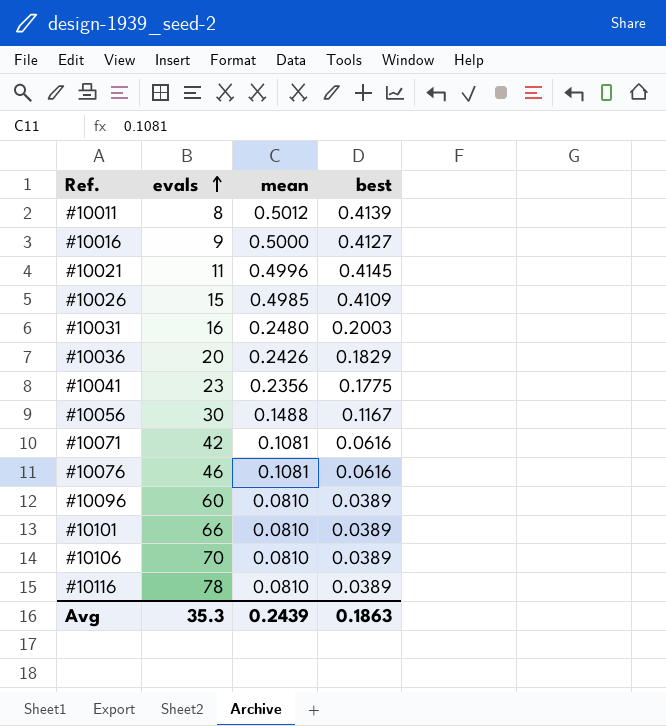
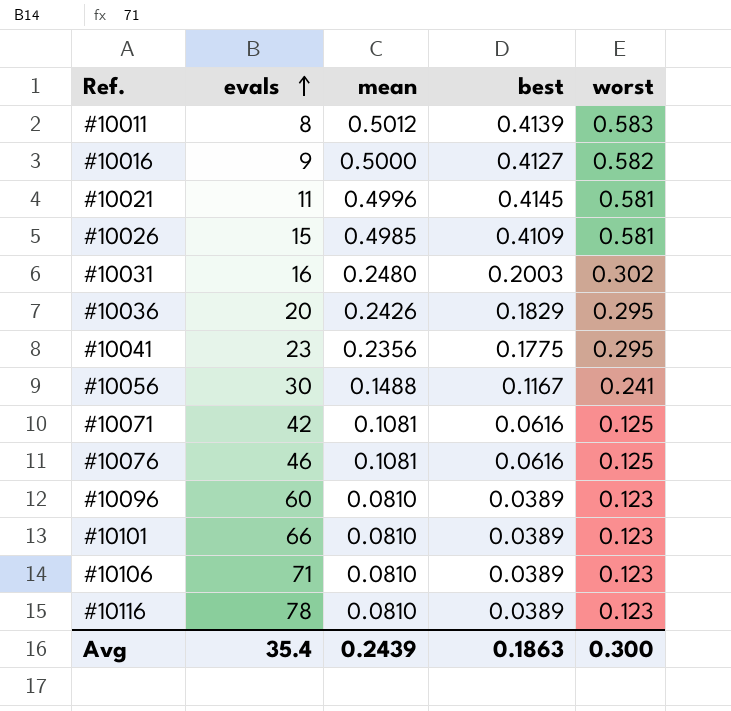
column worst | position: none -> 5
#10106 | evals: 70 -> 71
Avg | evals: 35.3 -> 35.4

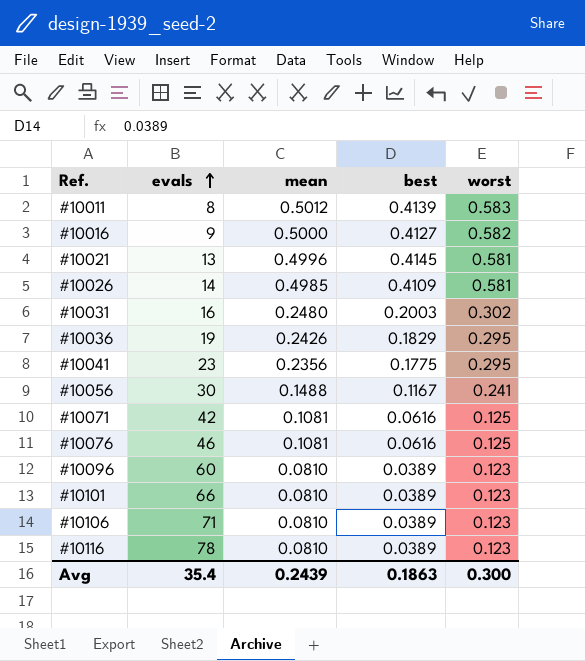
#10021 | evals: 11 -> 13
#10026 | evals: 15 -> 14
#10036 | evals: 20 -> 19

